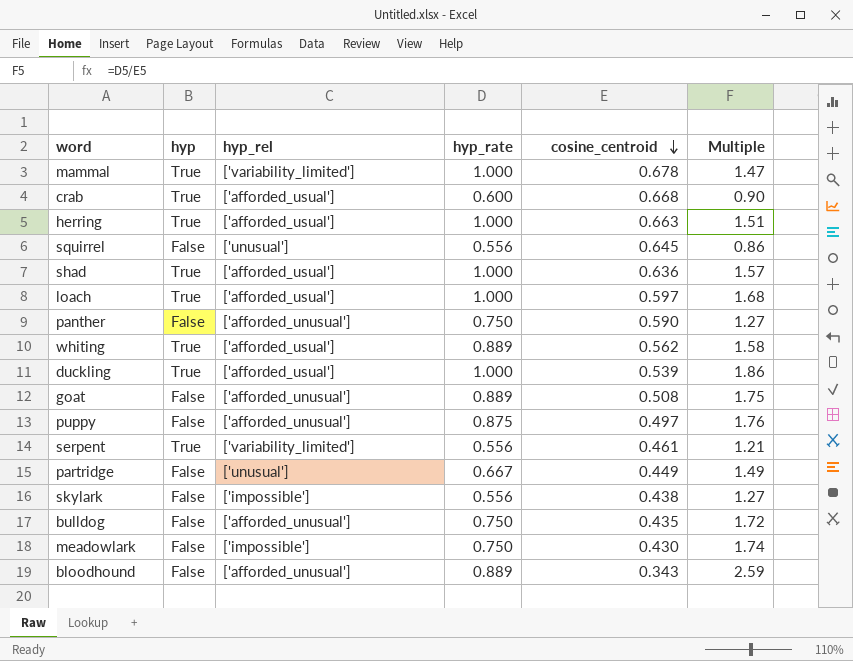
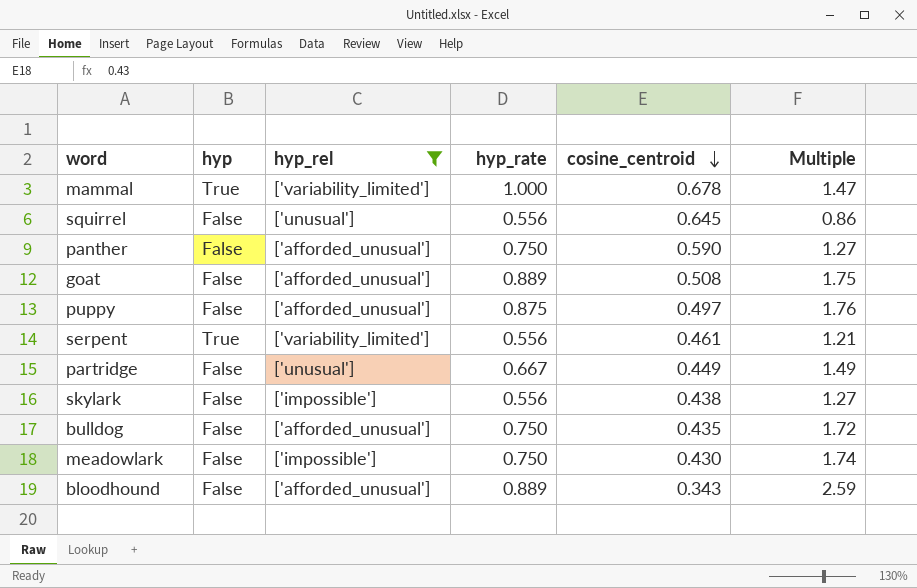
filter: none -> hyp_rel != ['afforded_usual']

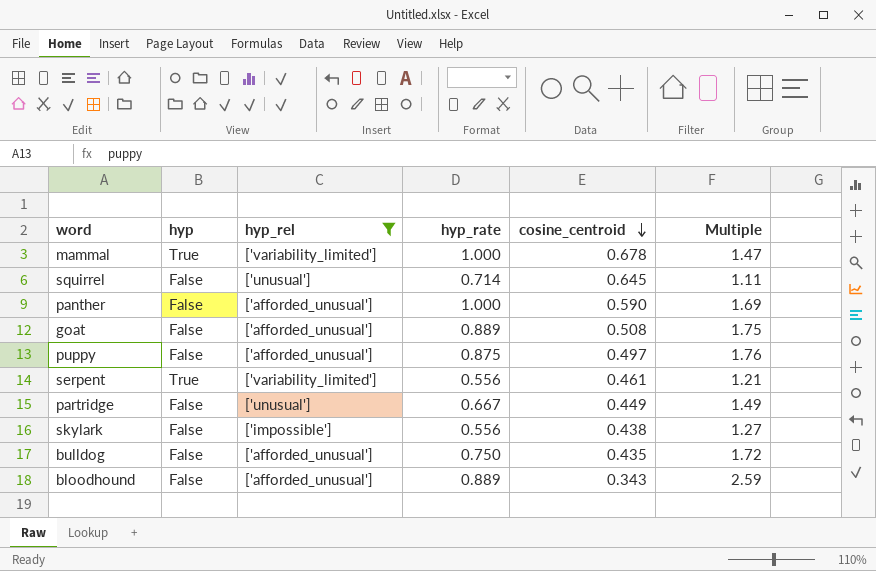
row meadowlark: False | ['impossible'] | 0.750 | 0.430 | 1.74 -> none
squirrel | hyp_rate: 0.556 -> 0.714
squirrel | Multiple: 0.86 -> 1.11
panther | hyp_rate: 0.750 -> 1.000
panther | Multiple: 1.27 -> 1.69

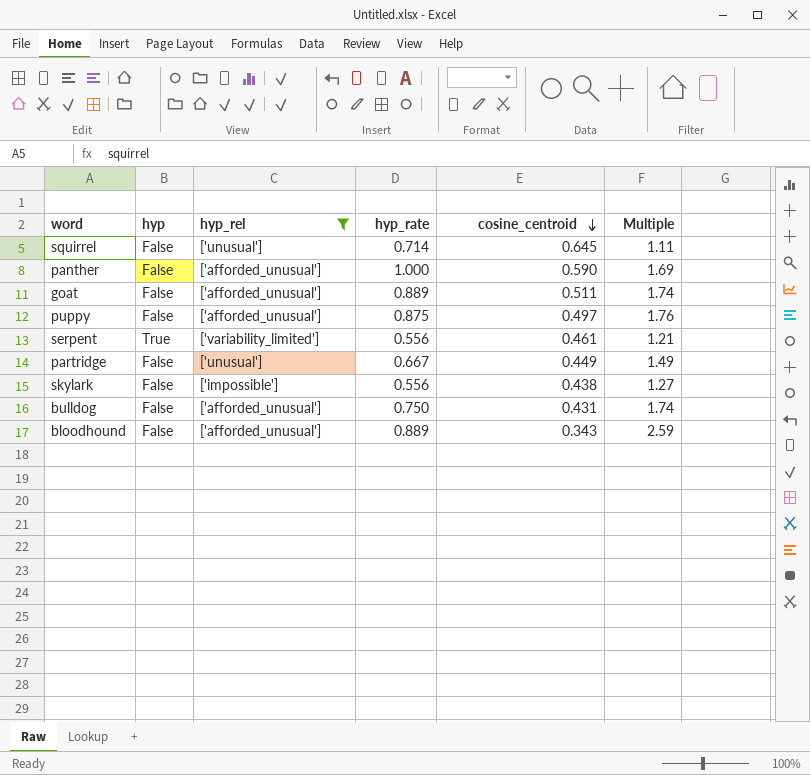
row mammal: True | ['variability_limited'] | 1.000 | 0.678 | 1.47 -> none
goat | cosine_centroid: 0.508 -> 0.511
goat | Multiple: 1.75 -> 1.74
bulldog | cosine_centroid: 0.435 -> 0.431
bulldog | Multiple: 1.72 -> 1.74

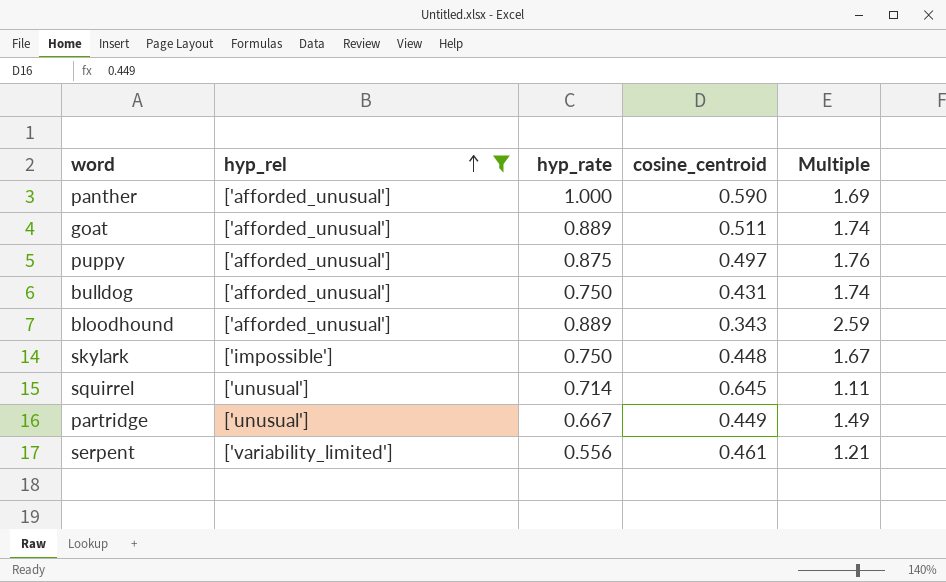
row order: cosine_centroid descending -> hyp_rel ascending
column hyp | position: 2 -> none
skylark | hyp_rate: 0.556 -> 0.750
skylark | cosine_centroid: 0.438 -> 0.448
skylark | Multiple: 1.27 -> 1.67

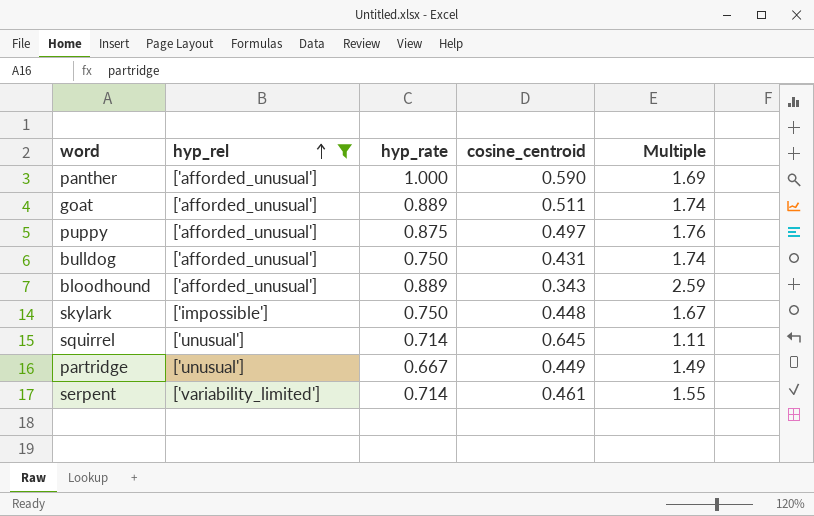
serpent | hyp_rate: 0.556 -> 0.714
serpent | Multiple: 1.21 -> 1.55

